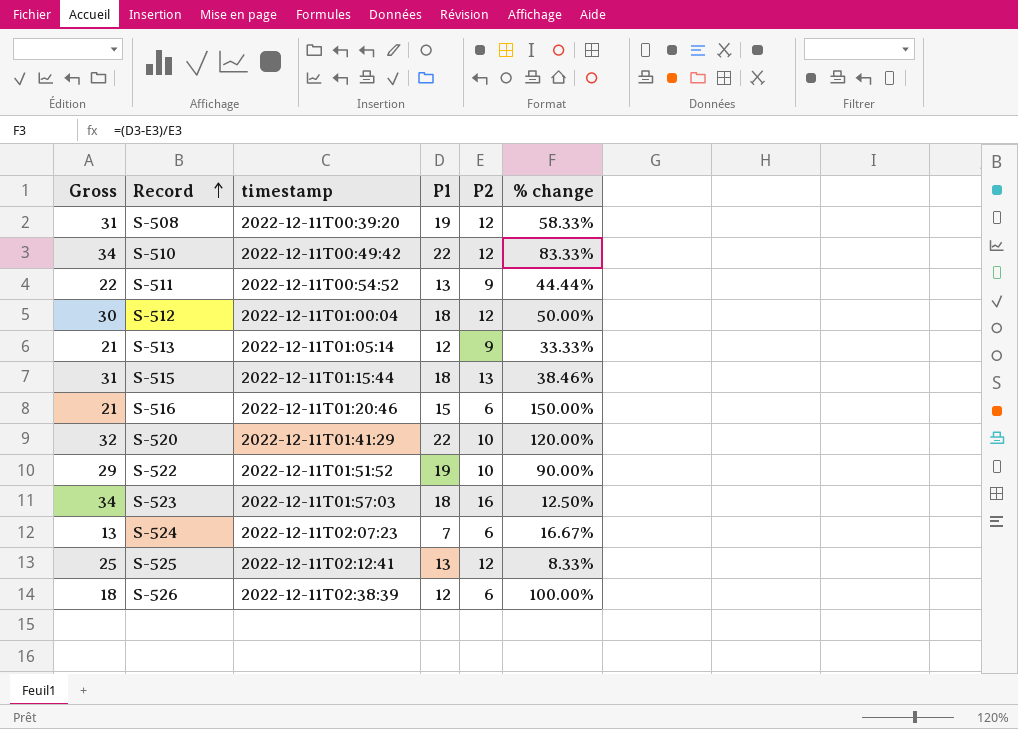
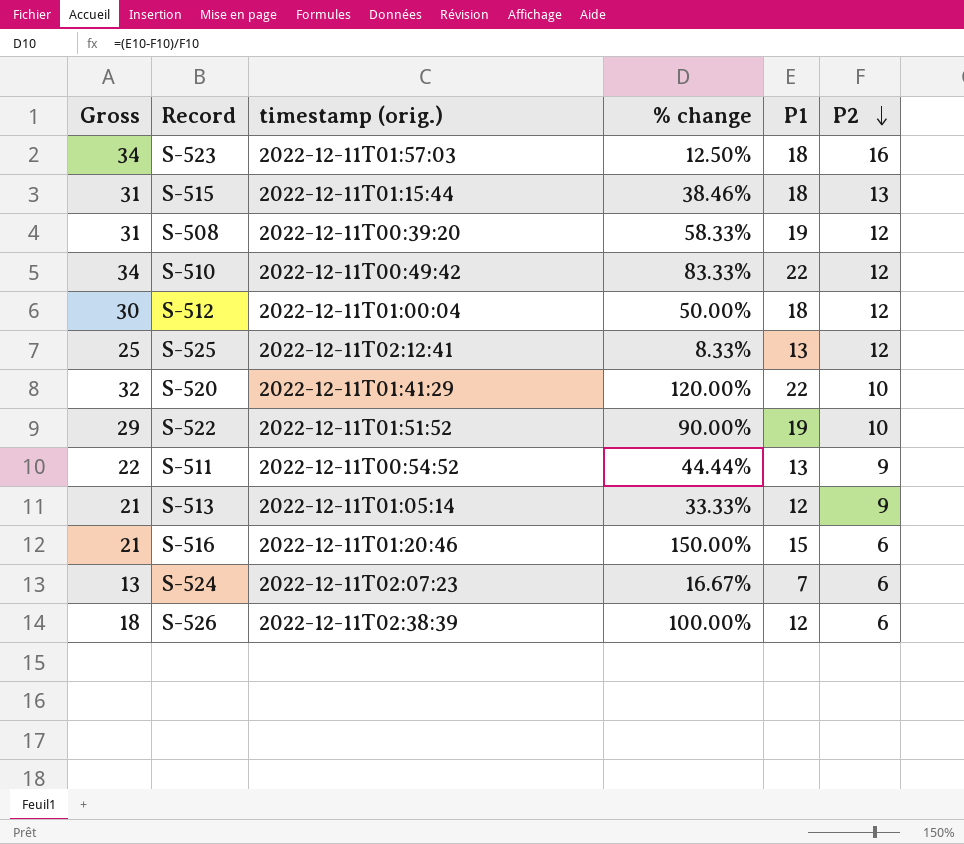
row order: Record ascending -> P2 descending
column name: timestamp -> timestamp (orig.)
column % change | position: 6 -> 4

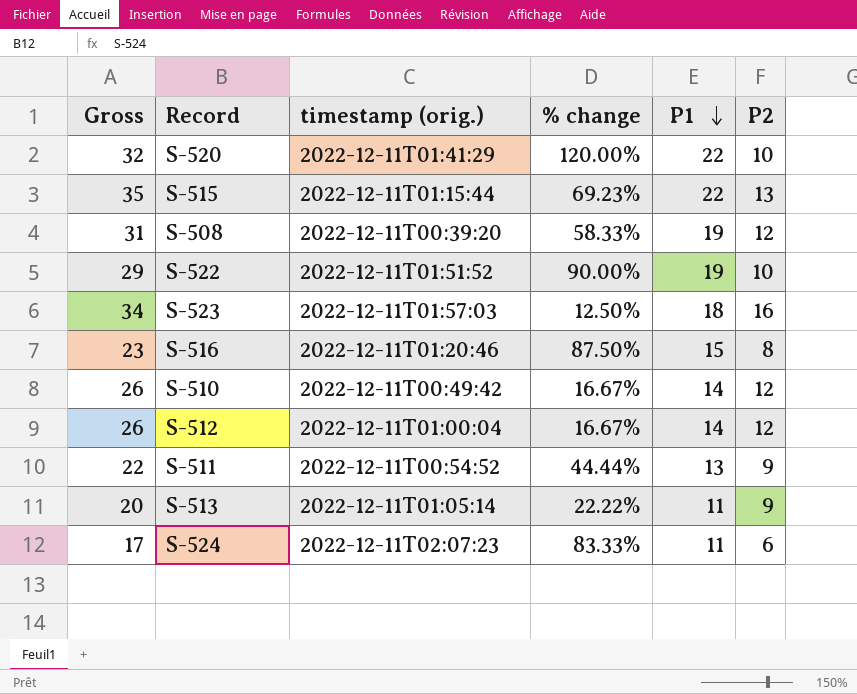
row order: P2 descending -> P1 descending
row S-525: 25 | 2022-12-11T02:12:41 | 8.33% | 13 | 12 -> none
row S-526: 18 | 2022-12-11T02:38:39 | 100.00% | 12 | 6 -> none
S-515 | Gross: 31 -> 35
S-515 | % change: 38.46% -> 69.23%
S-515 | P1: 18 -> 22
S-516 | Gross: 21 -> 23
S-516 | % change: 150.00% -> 87.50%
S-516 | P2: 6 -> 8
S-510 | Gross: 34 -> 26
S-510 | % change: 83.33% -> 16.67%
S-510 | P1: 22 -> 14
S-512 | Gross: 30 -> 26
S-512 | % change: 50.00% -> 16.67%
S-512 | P1: 18 -> 14
S-513 | Gross: 21 -> 20
S-513 | % change: 33.33% -> 22.22%
S-513 | P1: 12 -> 11
S-524 | Gross: 13 -> 17
S-524 | % change: 16.67% -> 83.33%
S-524 | P1: 7 -> 11

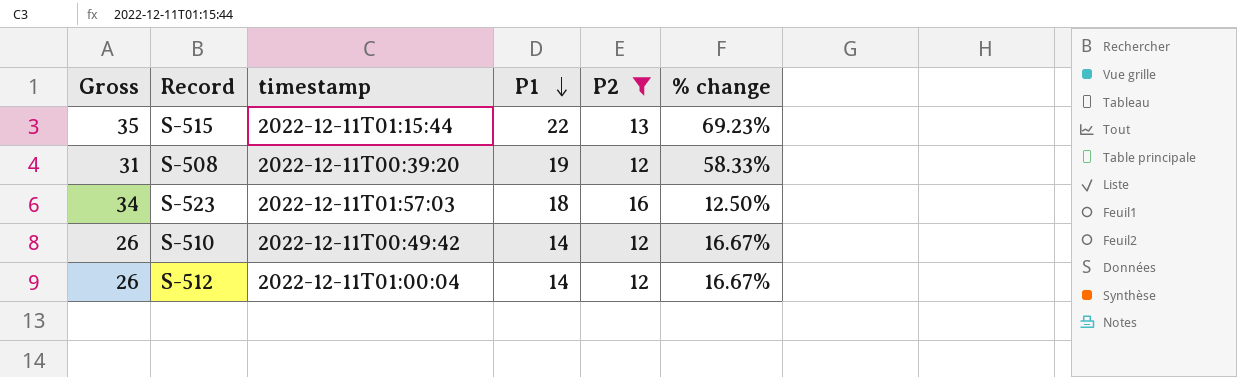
filter: none -> P2 >= 12
column name: timestamp (orig.) -> timestamp
column % change | position: 4 -> 6

